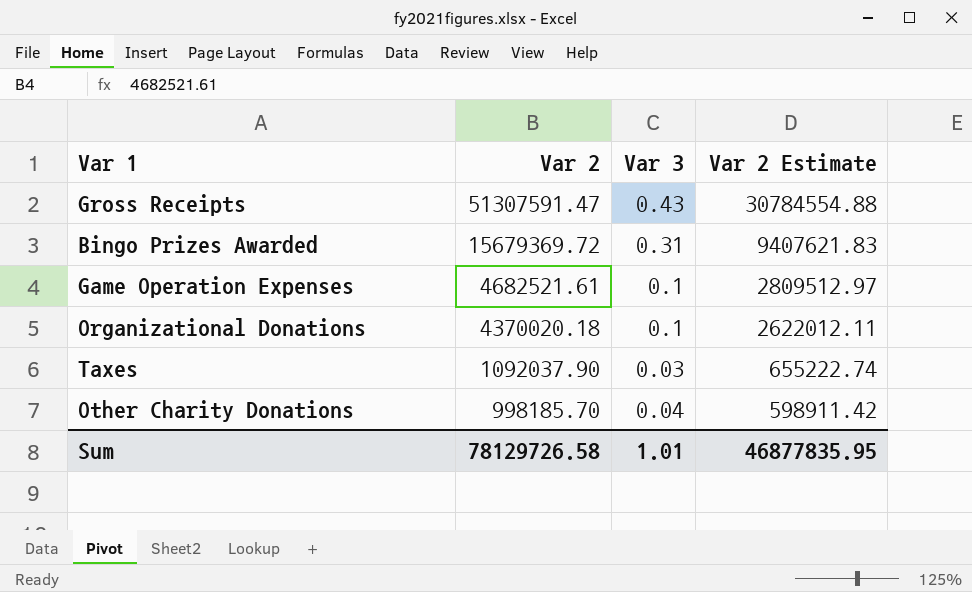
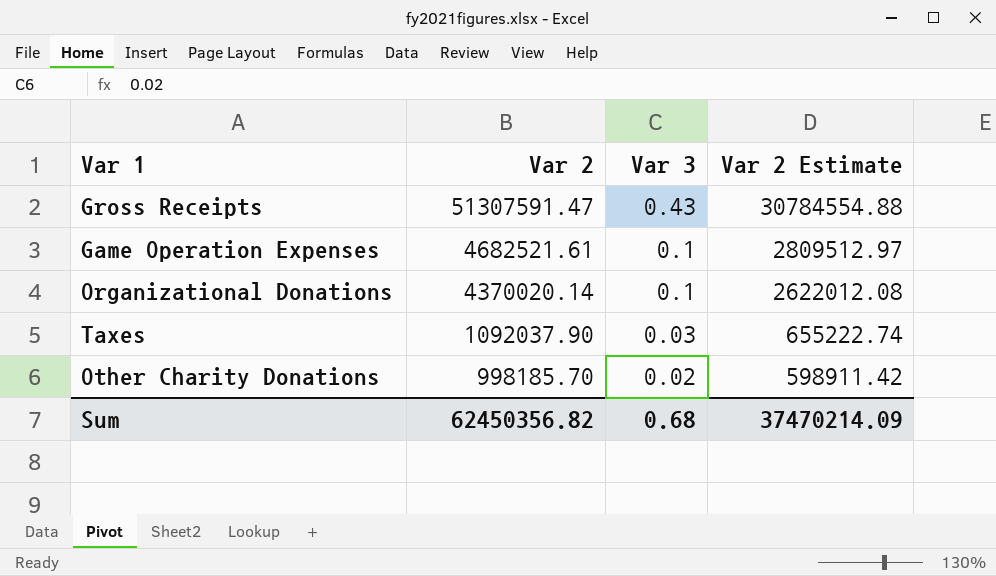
row Bingo Prizes Awarded: 15679369.72 | 0.31 | 9407621.83 -> none
Organizational Donations | Var 2: 4370020.18 -> 4370020.14
Organizational Donations | Var 2 Estimate: 2622012.11 -> 2622012.08
Other Charity Donations | Var 3: 0.04 -> 0.02
Sum | Var 2: 78129726.58 -> 62450356.82
Sum | Var 3: 1.01 -> 0.68
Sum | Var 2 Estimate: 46877835.95 -> 37470214.09

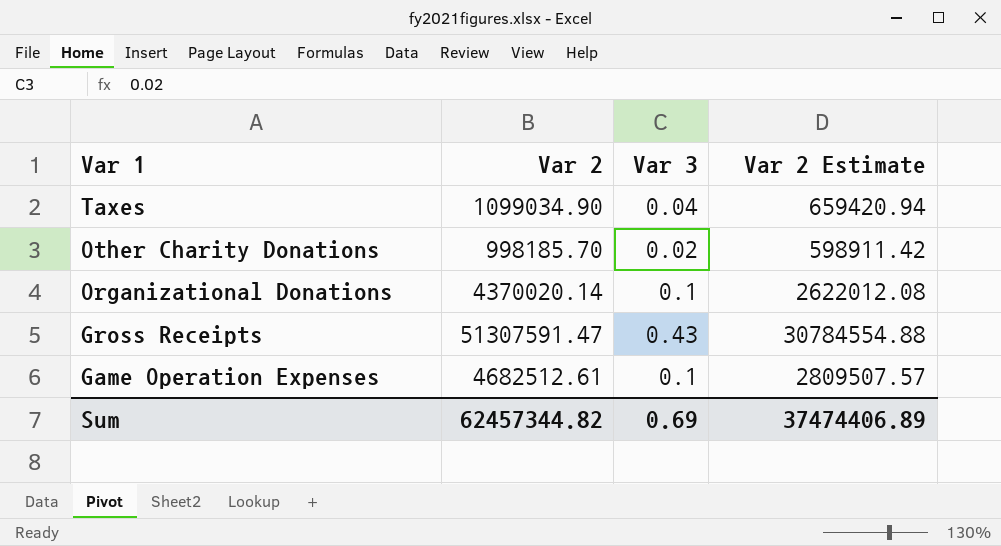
row order: Var 2 descending -> Var 1 descending
Taxes | Var 2: 1092037.90 -> 1099034.90
Taxes | Var 3: 0.03 -> 0.04
Taxes | Var 2 Estimate: 655222.74 -> 659420.94
Game Operation Expenses | Var 2: 4682521.61 -> 4682512.61
Game Operation Expenses | Var 2 Estimate: 2809512.97 -> 2809507.57
Sum | Var 2: 62450356.82 -> 62457344.82
Sum | Var 3: 0.68 -> 0.69
Sum | Var 2 Estimate: 37470214.09 -> 37474406.89

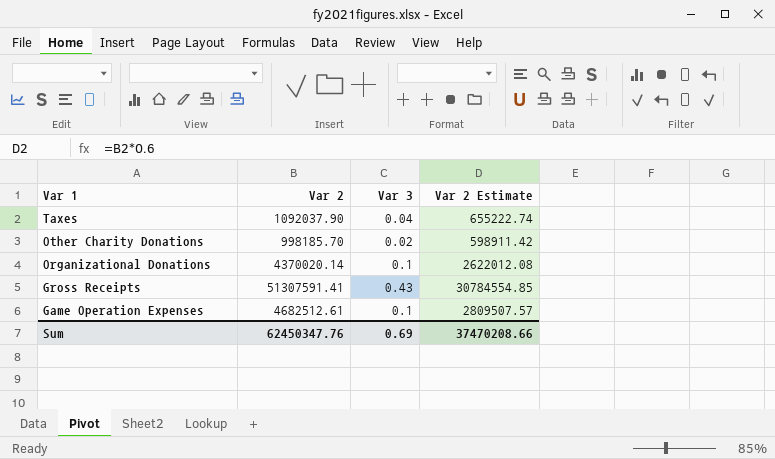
Taxes | Var 2: 1099034.90 -> 1092037.90
Taxes | Var 2 Estimate: 659420.94 -> 655222.74
Gross Receipts | Var 2: 51307591.47 -> 51307591.41
Gross Receipts | Var 2 Estimate: 30784554.88 -> 30784554.85
Sum | Var 2: 62457344.82 -> 62450347.76
Sum | Var 2 Estimate: 37474406.89 -> 37470208.66

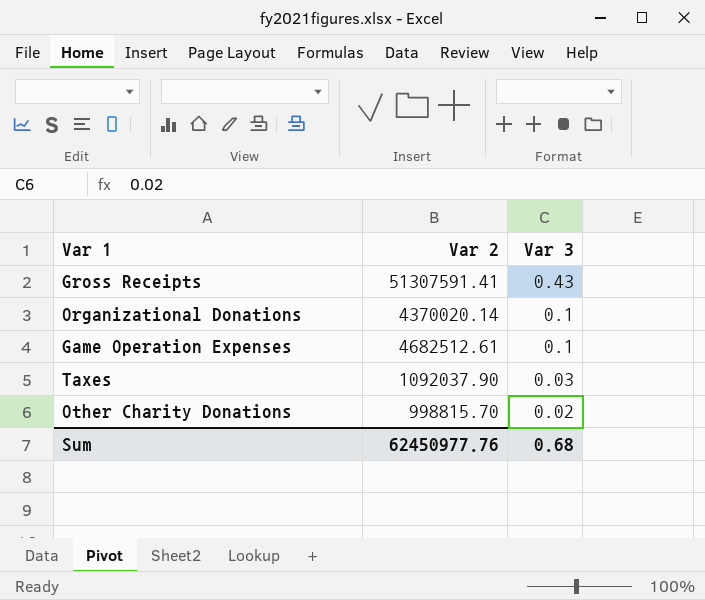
row order: Var 1 descending -> Var 3 descending
column Var 2 Estimate | formula: [Var 2] * 0.6 -> none
Taxes | Var 3: 0.04 -> 0.03
Other Charity Donations | Var 2: 998185.70 -> 998815.70
Sum | Var 2: 62450347.76 -> 62450977.76
Sum | Var 3: 0.69 -> 0.68

